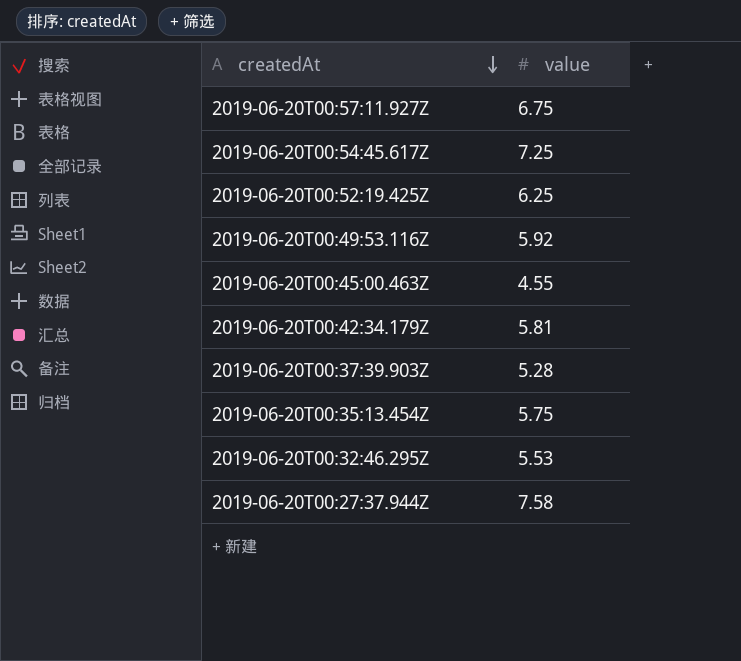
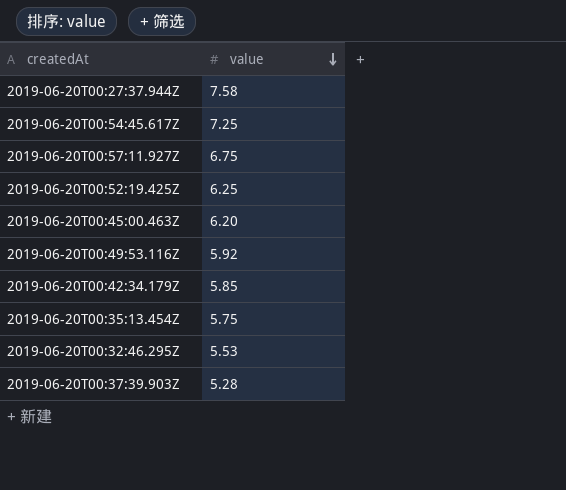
row order: createdAt descending -> value descending
2019-06-20T00:45:00.463Z | value: 4.55 -> 6.20
2019-06-20T00:42:34.179Z | value: 5.81 -> 5.85

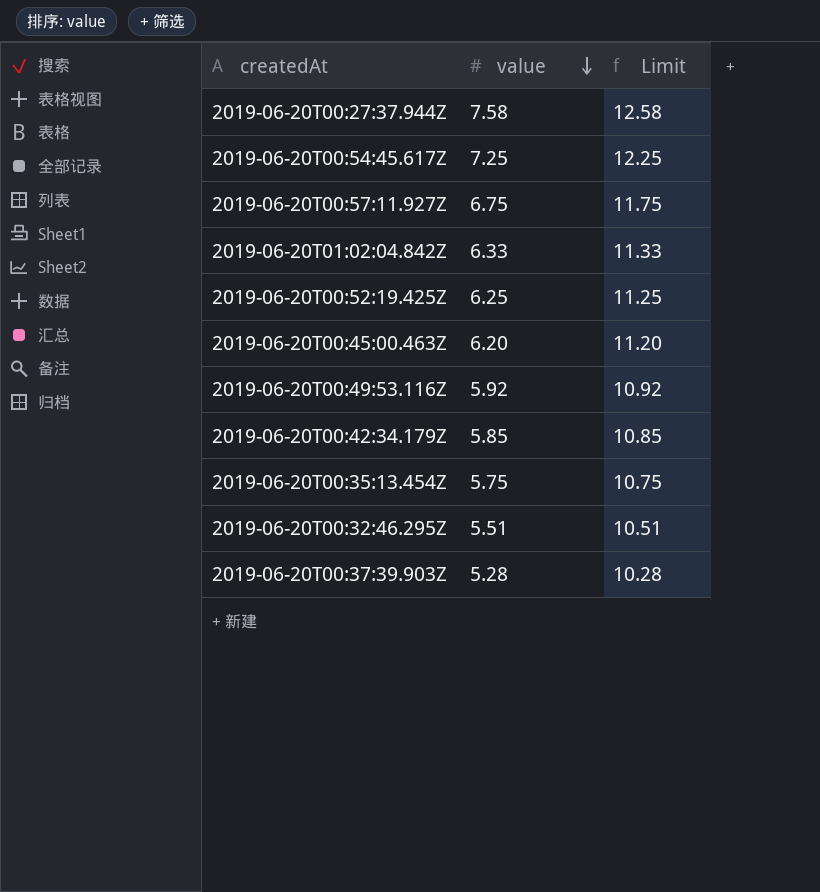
column Limit | formula: none -> [value] + 5
row 2019-06-20T01:02:04.842Z: none -> 6.33 | 11.33
2019-06-20T00:32:46.295Z | value: 5.53 -> 5.51

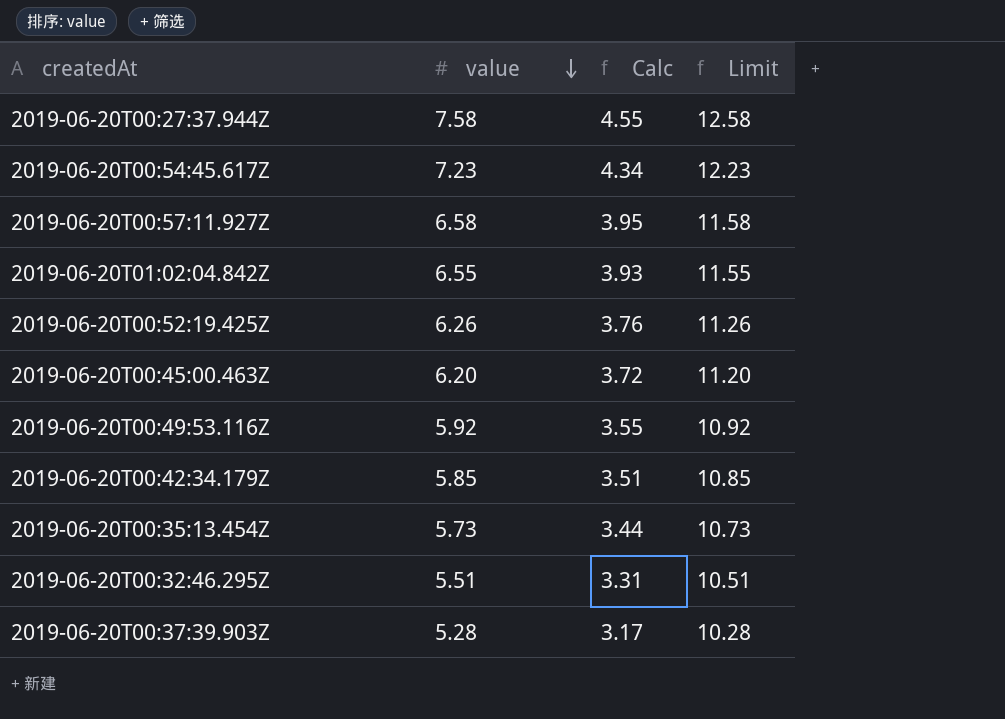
column Calc | formula: none -> [value] * 0.6
2019-06-20T00:54:45.617Z | value: 7.25 -> 7.23
2019-06-20T00:54:45.617Z | Limit: 12.25 -> 12.23
2019-06-20T00:57:11.927Z | value: 6.75 -> 6.58
2019-06-20T00:57:11.927Z | Limit: 11.75 -> 11.58
2019-06-20T01:02:04.842Z | value: 6.33 -> 6.55
2019-06-20T01:02:04.842Z | Limit: 11.33 -> 11.55
2019-06-20T00:52:19.425Z | value: 6.25 -> 6.26
2019-06-20T00:52:19.425Z | Limit: 11.25 -> 11.26
2019-06-20T00:35:13.454Z | value: 5.75 -> 5.73
2019-06-20T00:35:13.454Z | Limit: 10.75 -> 10.73

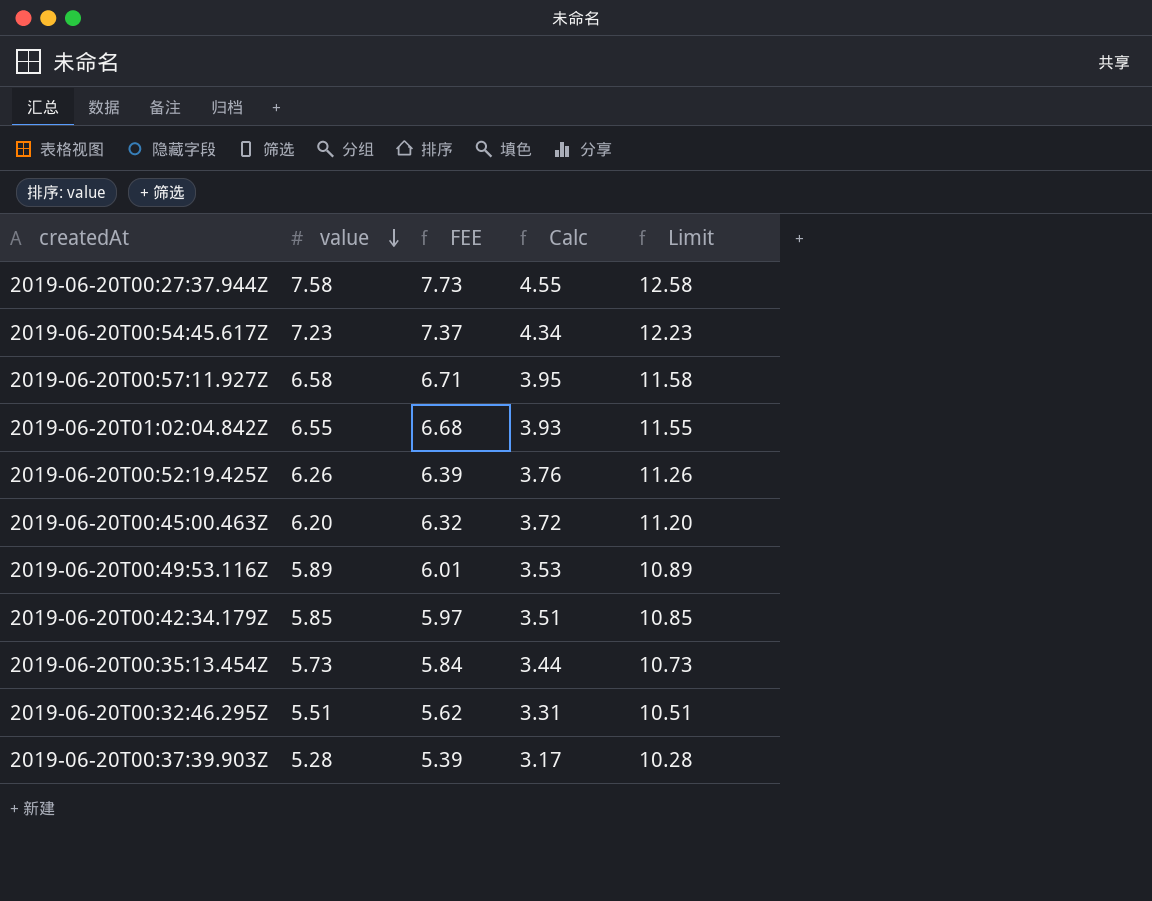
column FEE | formula: none -> [value] * 1.02
2019-06-20T00:49:53.116Z | value: 5.92 -> 5.89
2019-06-20T00:49:53.116Z | Calc: 3.55 -> 3.53
2019-06-20T00:49:53.116Z | Limit: 10.92 -> 10.89

